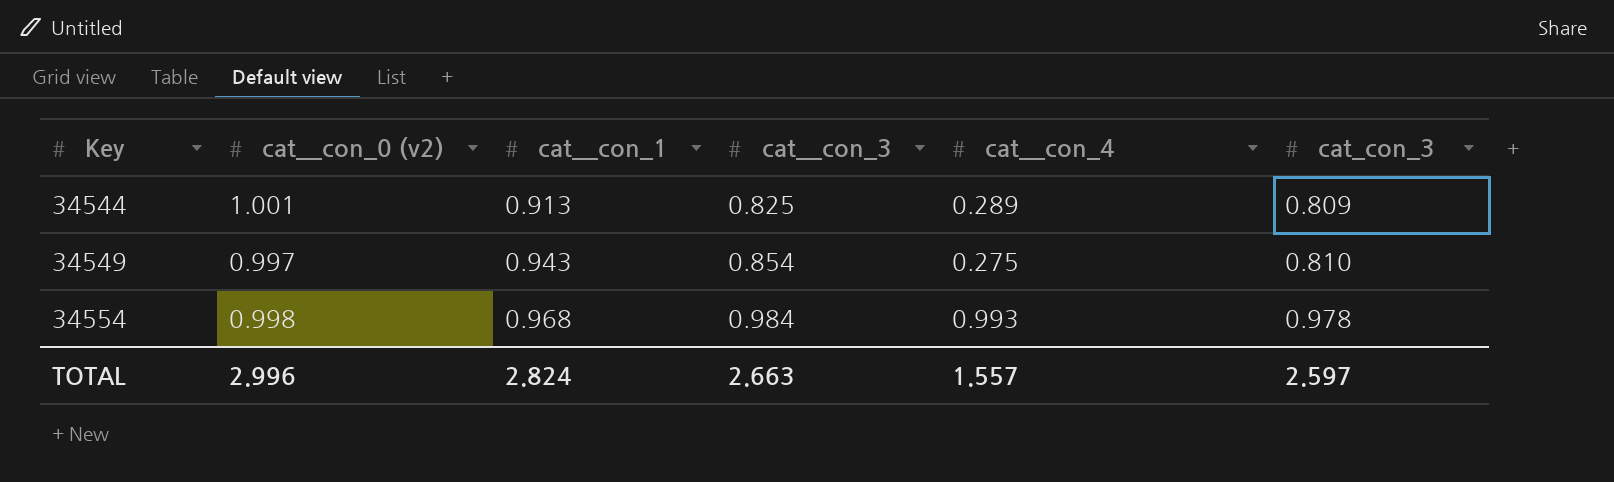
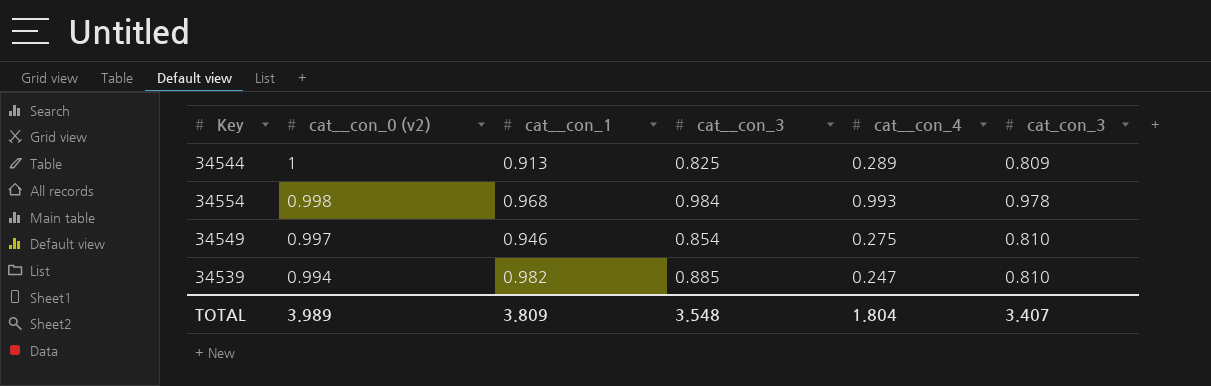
row order: Key ascending -> cat__con_0 (v2) descending
34544 | cat__con_0 (v2): 1.001 -> 1
34549 | cat__con_1: 0.943 -> 0.946
row 34539: none -> 0.994 | 0.982 | 0.885 | 0.247 | 0.810
TOTAL | cat__con_0 (v2): 2.996 -> 3.989
TOTAL | cat__con_1: 2.824 -> 3.809
TOTAL | cat__con_3: 2.663 -> 3.548
TOTAL | cat__con_4: 1.557 -> 1.804
TOTAL | cat_con_3: 2.597 -> 3.407

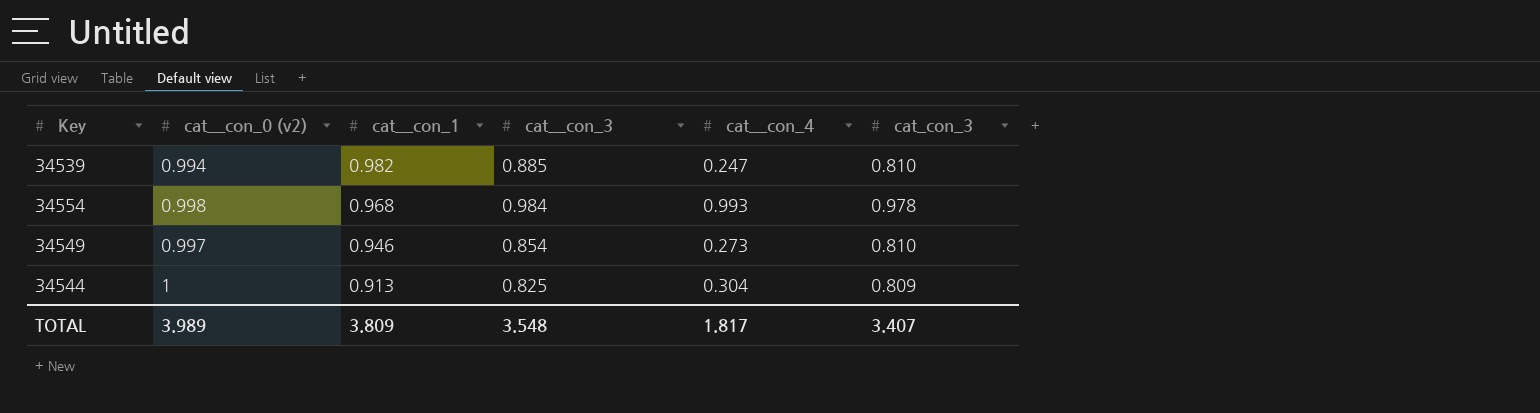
row order: cat__con_0 (v2) descending -> cat__con_1 descending
34549 | cat__con_4: 0.275 -> 0.273
34544 | cat__con_4: 0.289 -> 0.304
TOTAL | cat__con_4: 1.804 -> 1.817

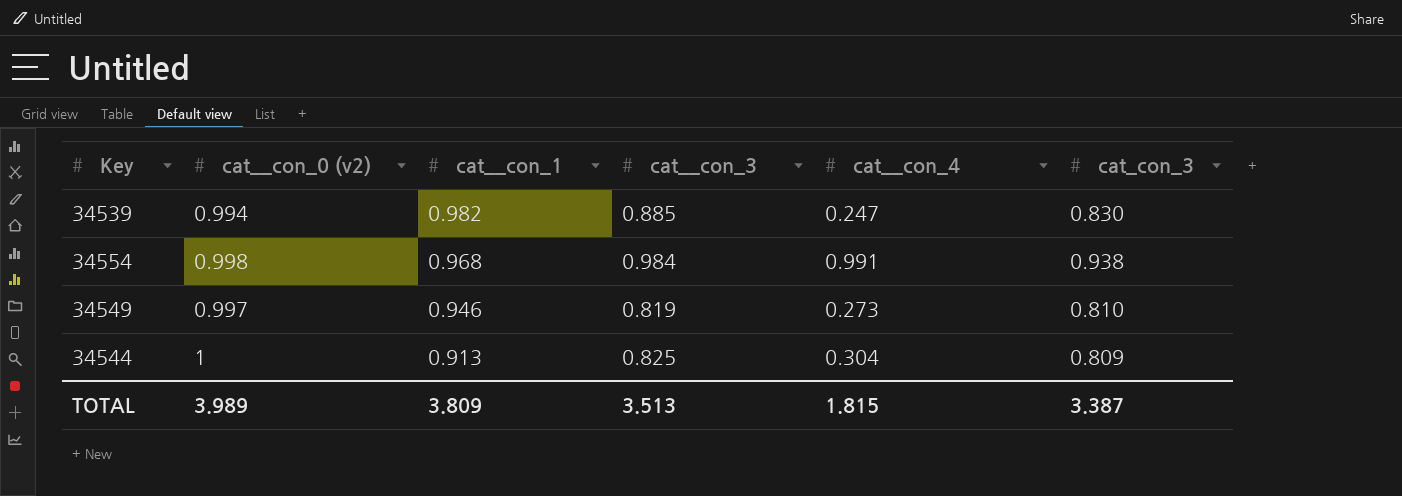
34539 | cat_con_3: 0.810 -> 0.830
34554 | cat__con_4: 0.993 -> 0.991
34554 | cat_con_3: 0.978 -> 0.938
34549 | cat__con_3: 0.854 -> 0.819
TOTAL | cat__con_3: 3.548 -> 3.513
TOTAL | cat__con_4: 1.817 -> 1.815
TOTAL | cat_con_3: 3.407 -> 3.387

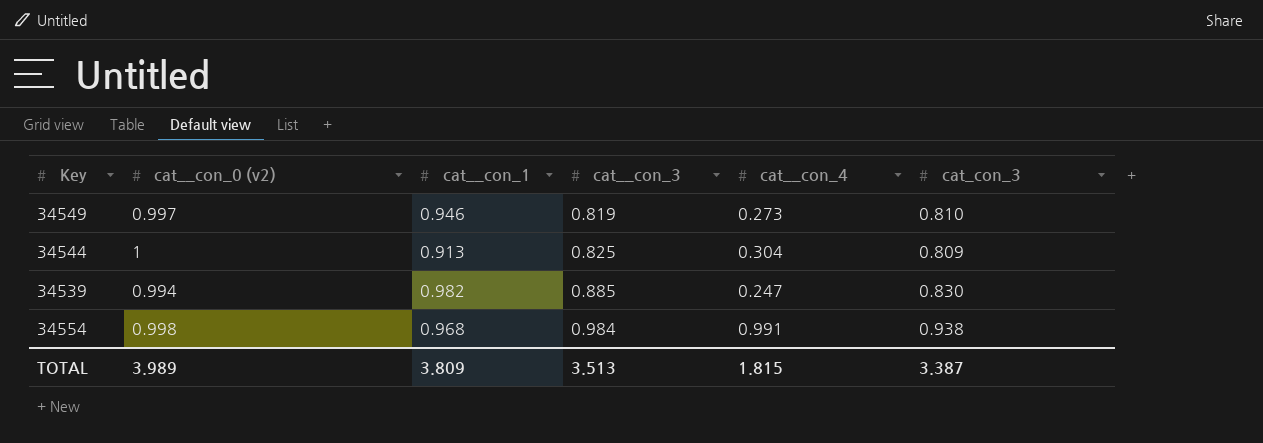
row order: cat__con_1 descending -> cat__con_3 ascending

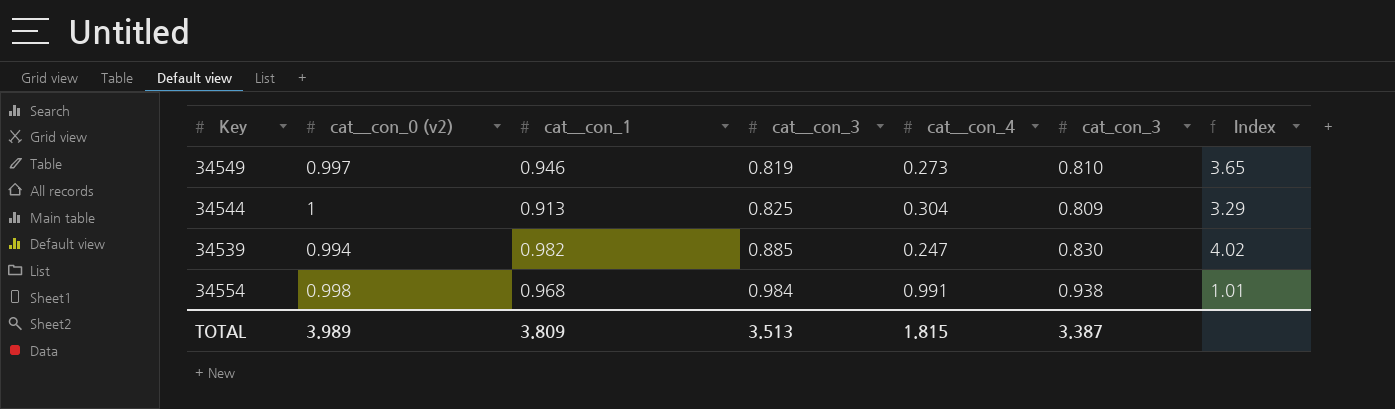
column Index | formula: none -> [cat__con_0 (v2)] / [cat__con_4]

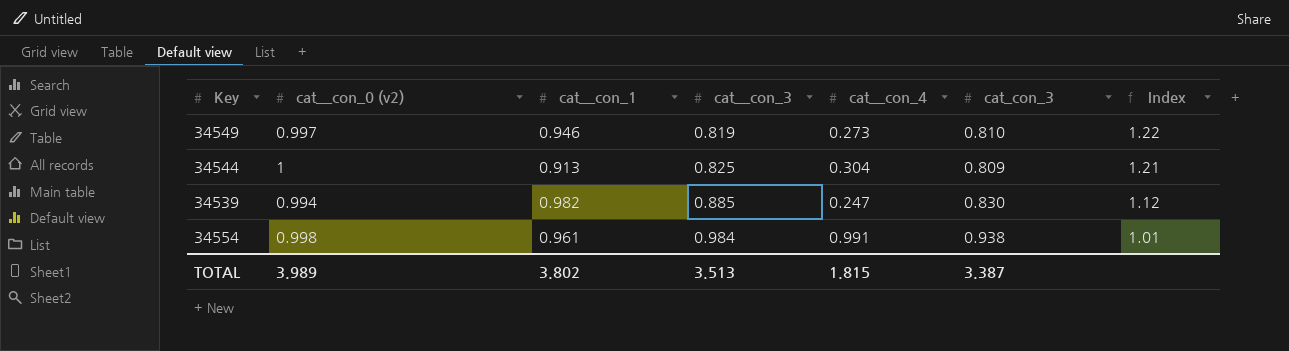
column Index | formula: [cat__con_0 (v2)] / [cat__con_4] -> [cat__con_0 (v2)] / [cat__con_3]
34554 | cat__con_1: 0.968 -> 0.961
TOTAL | cat__con_1: 3.809 -> 3.802

